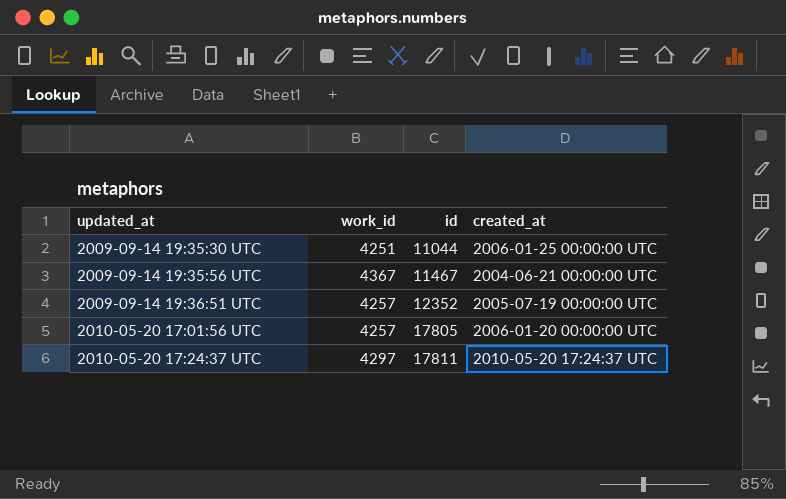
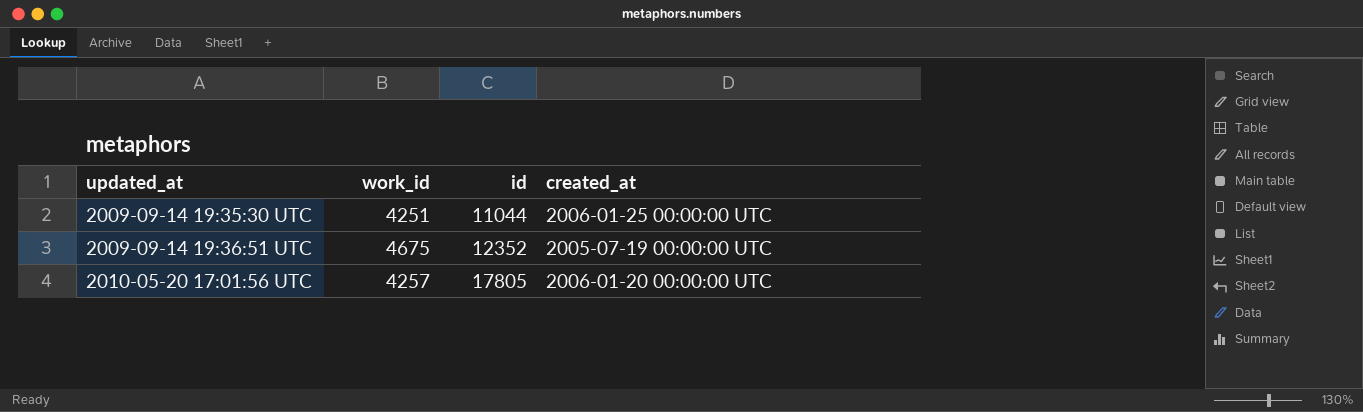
row 2009-09-14 19:35:56 UTC: 4367 | 11467 | 2004-06-21 00:00:00 UTC -> none
row 2010-05-20 17:24:37 UTC: 4297 | 17811 | 2010-05-20 17:24:37 UTC -> none
2009-09-14 19:36:51 UTC | work_id: 4257 -> 4675

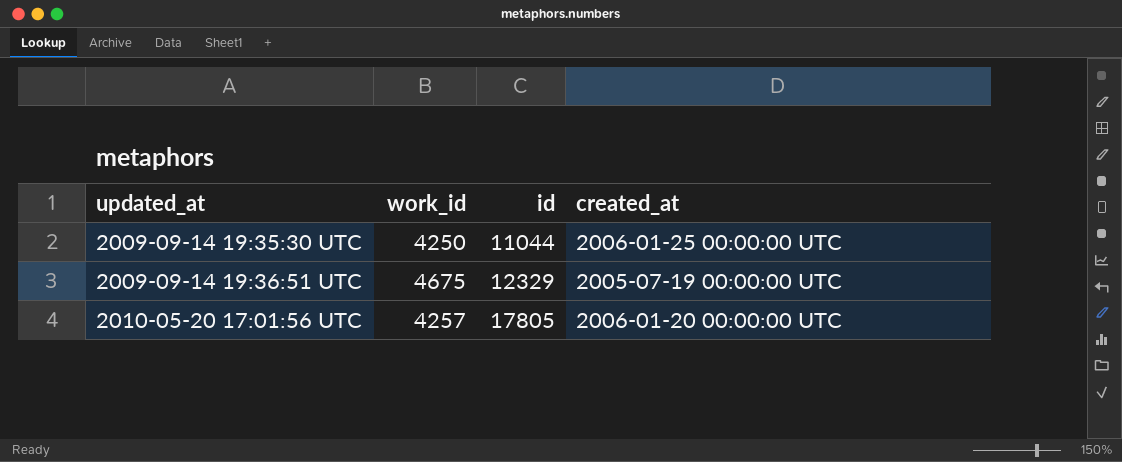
2009-09-14 19:35:30 UTC | work_id: 4251 -> 4250
2009-09-14 19:36:51 UTC | id: 12352 -> 12329

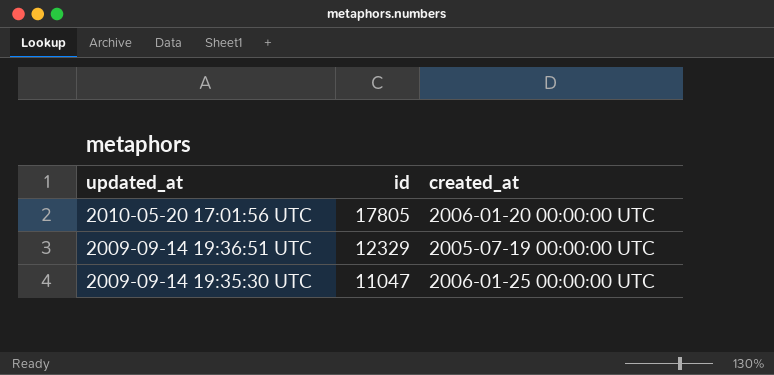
row order: updated_at ascending -> updated_at descending
column work_id | position: 2 -> none
2009-09-14 19:35:30 UTC | id: 11044 -> 11047

